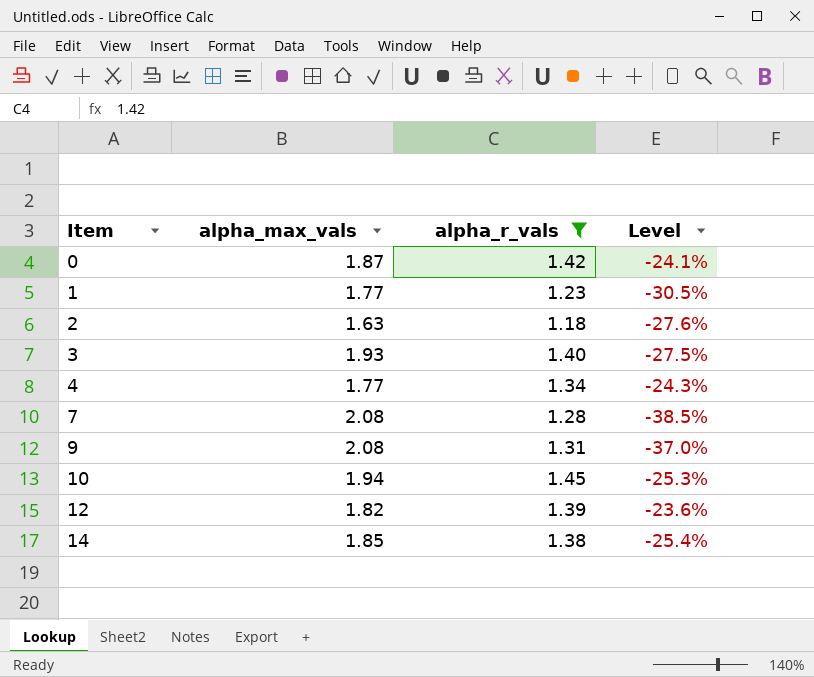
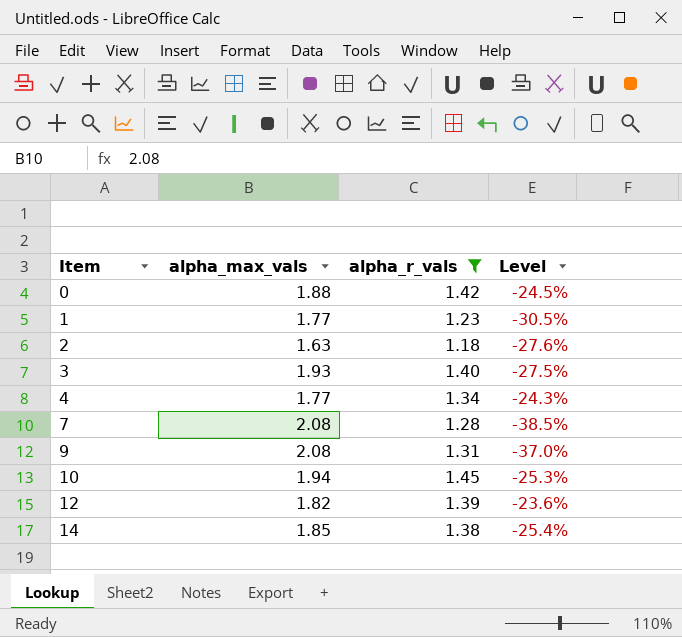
0 | alpha_max_vals: 1.87 -> 1.88
0 | Level: -24.1% -> -24.5%

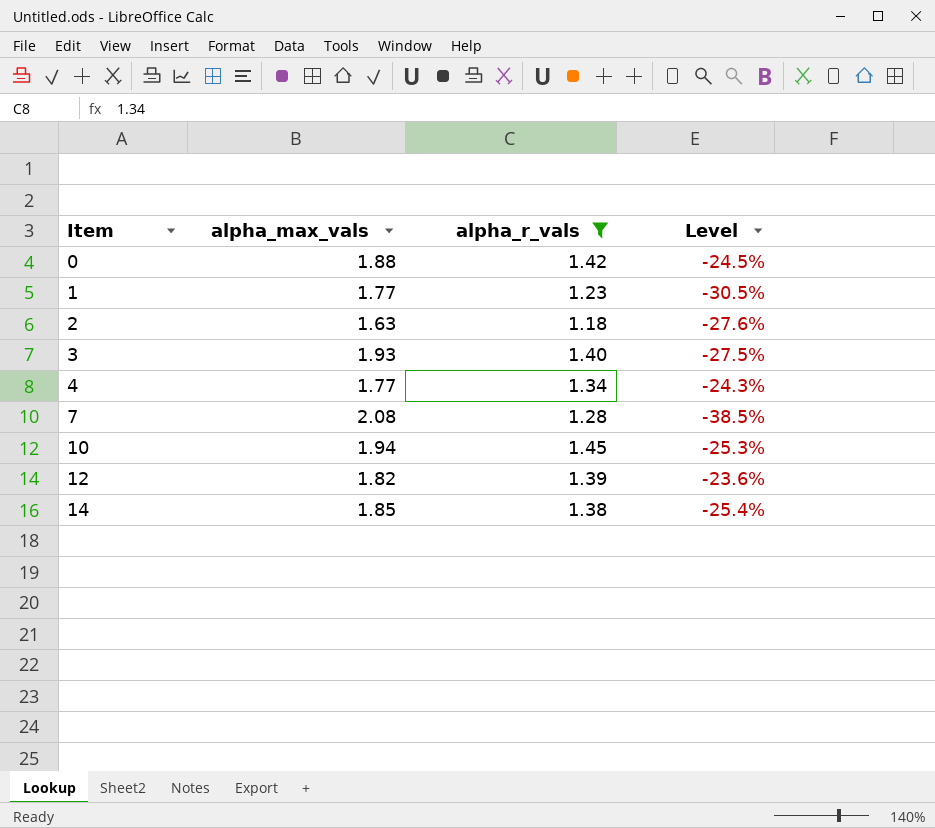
row 9: 2.08 | 1.31 | -37.0% -> none

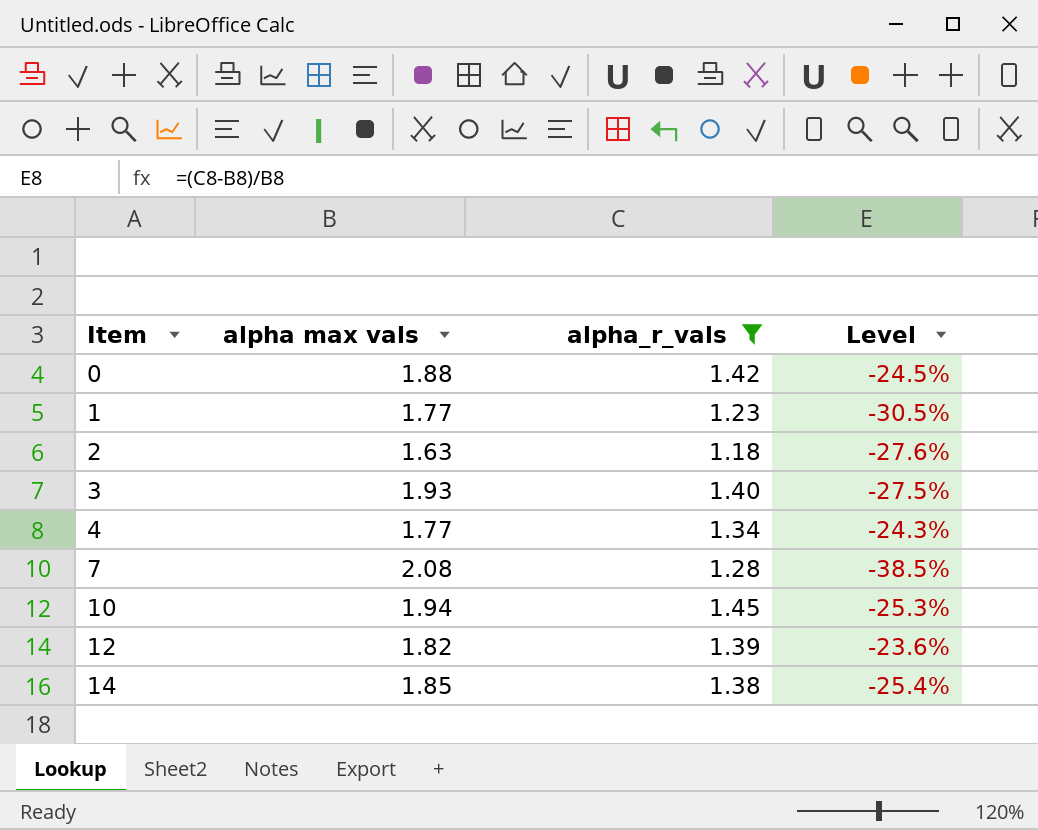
column name: alpha_max_vals -> alpha max vals

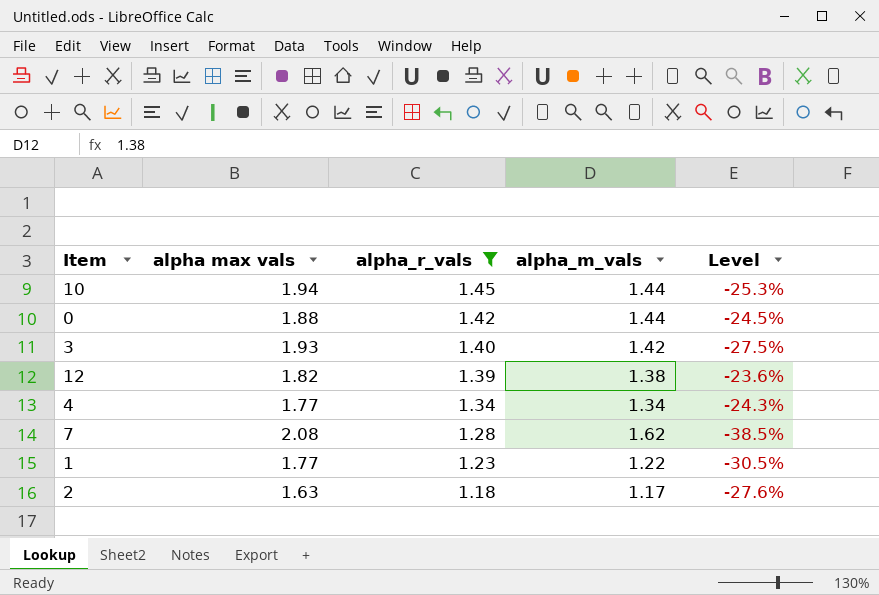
row order: Item ascending -> alpha_r_vals descending
column alpha_m_vals | position: none -> 4
row 14: 1.85 | 1.38 | -25.4% -> none

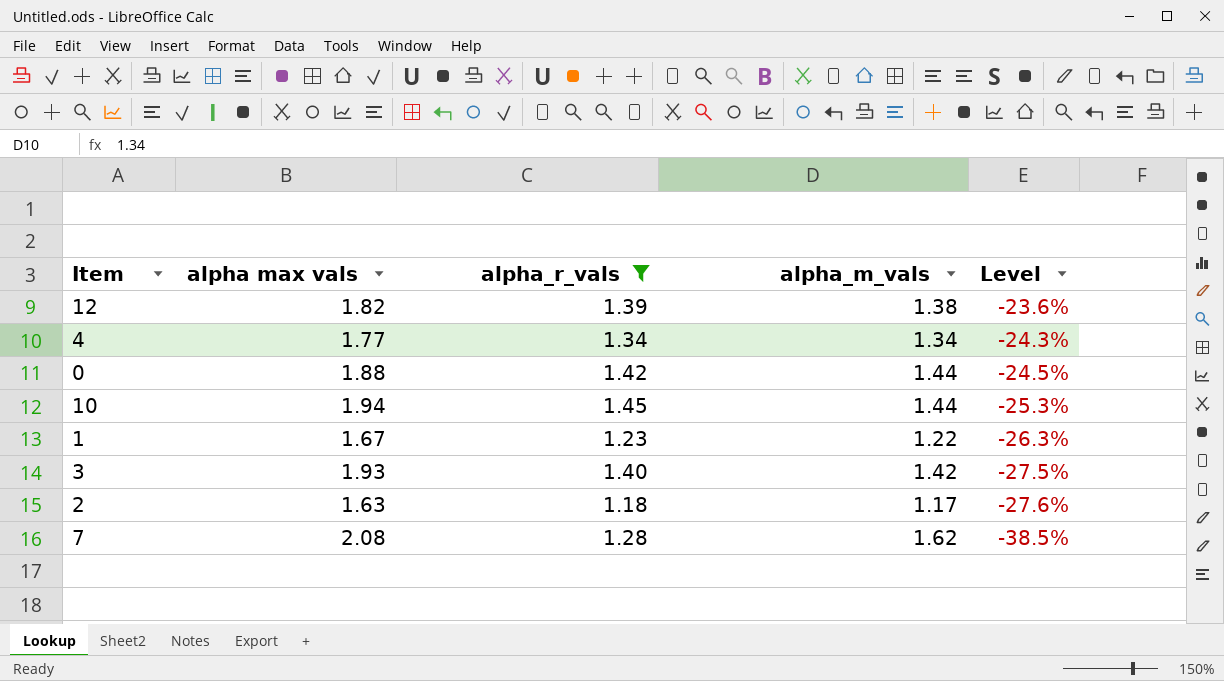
row order: alpha_r_vals descending -> Level descending
1 | alpha max vals: 1.77 -> 1.67
1 | Level: -30.5% -> -26.3%

